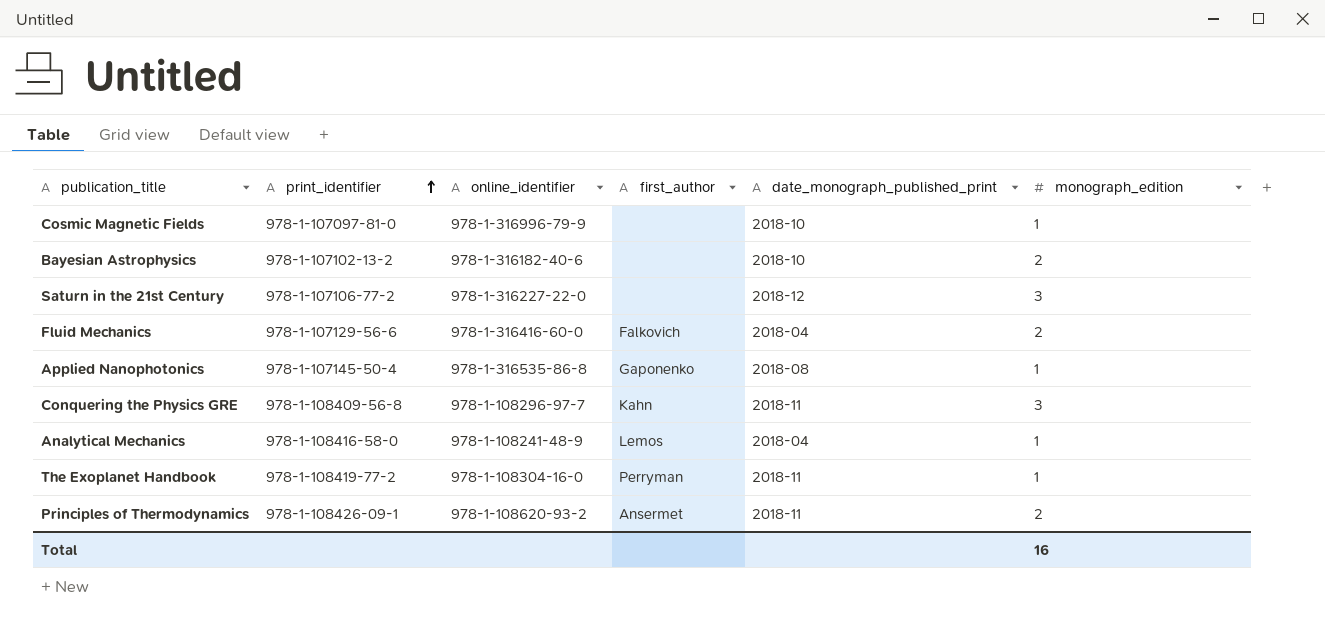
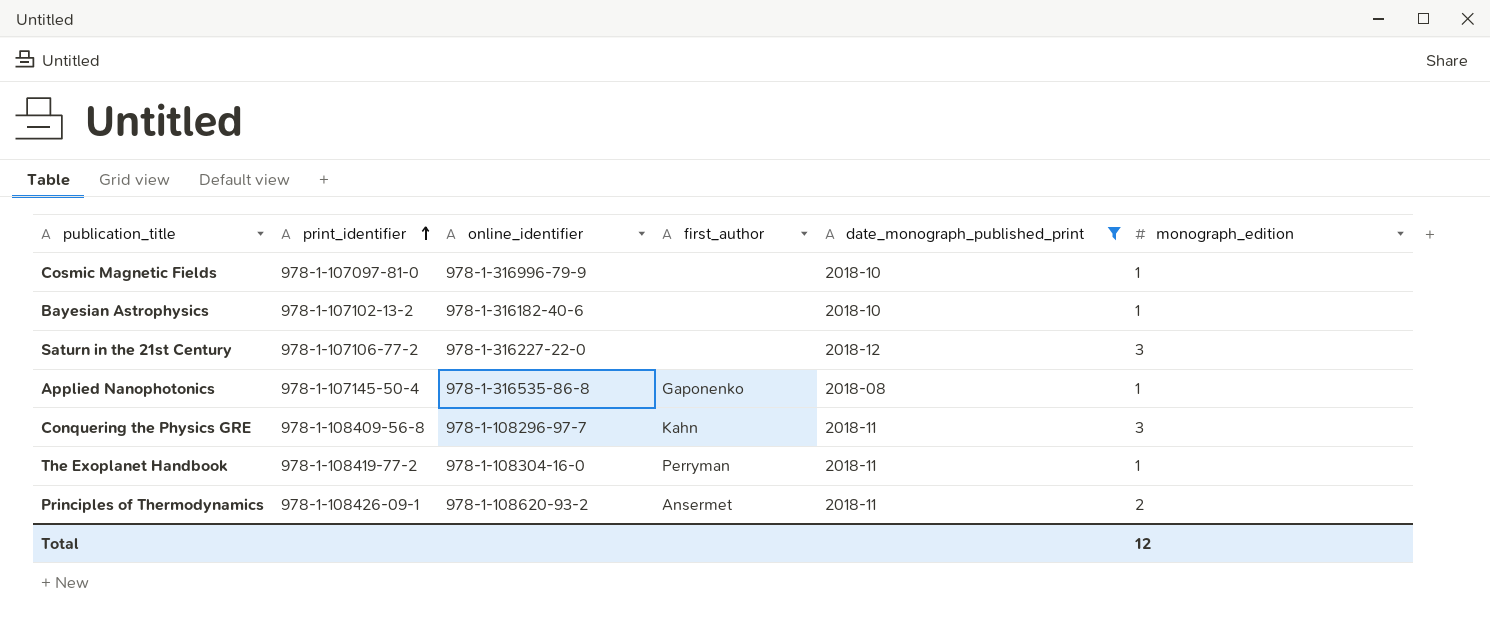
filter: none -> date_monograph_published_print != 2018-04
Bayesian Astrophysics | monograph_edition: 2 -> 1
Total | monograph_edition: 16 -> 12

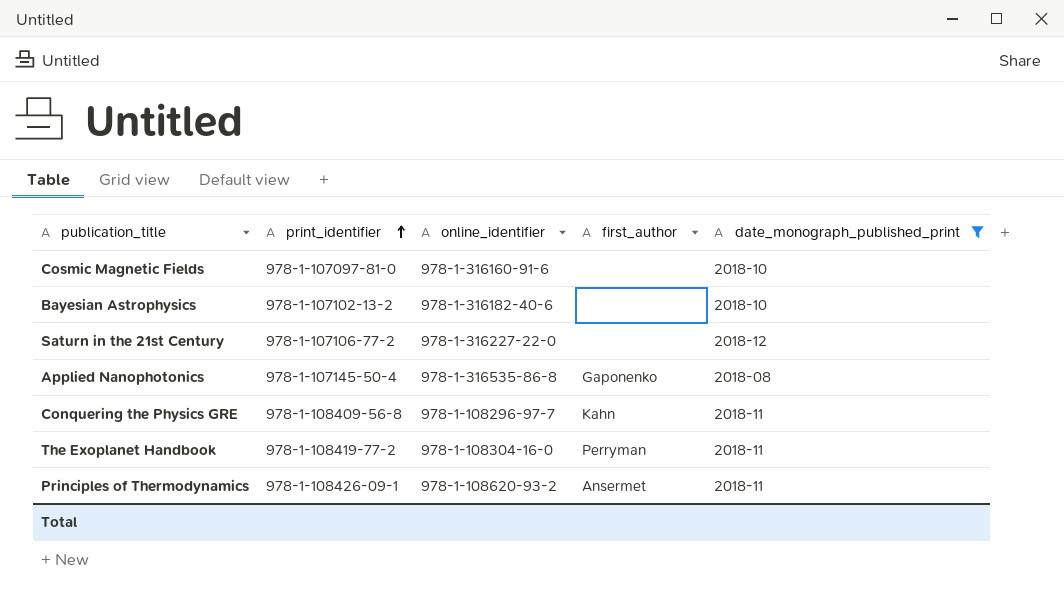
column monograph_edition | position: 6 -> none
Cosmic Magnetic Fields | online_identifier: 978-1-316996-79-9 -> 978-1-316160-91-6

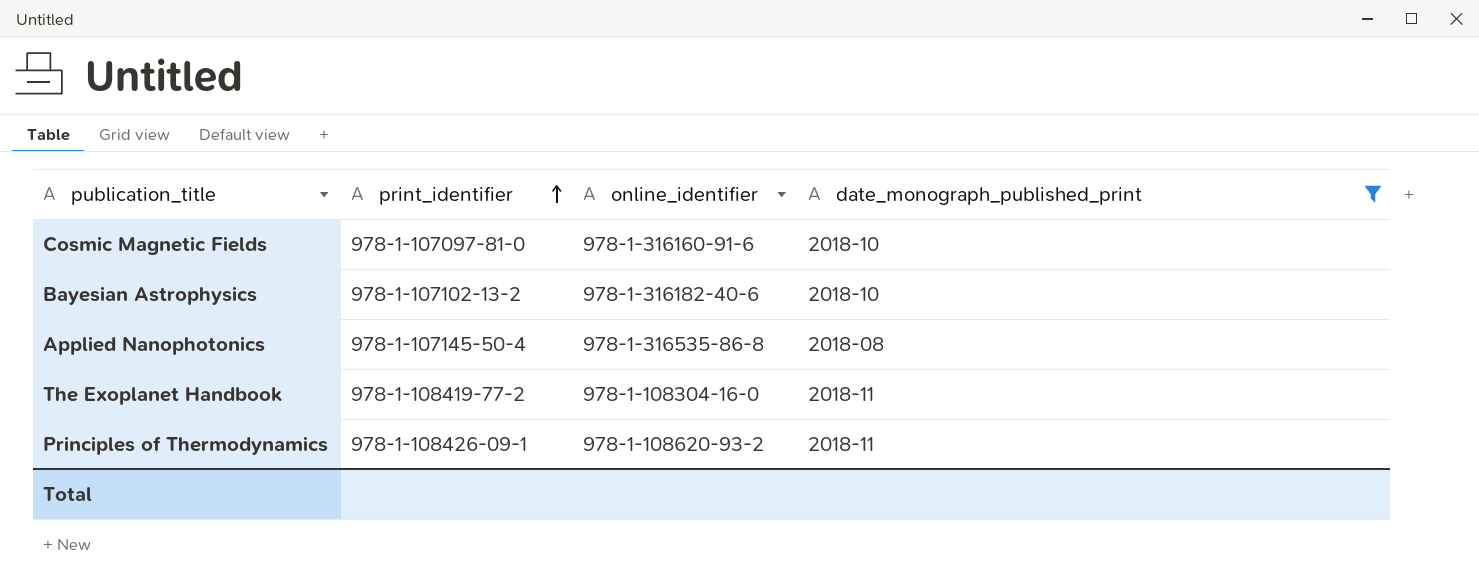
column first_author | position: 4 -> none
row Saturn in the 21st Century: 978-1-107106-77-2 | 978-1-316227-22-0 | none | 2018-12 -> none
row Conquering the Physics GRE: 978-1-108409-56-8 | 978-1-108296-97-7 | Kahn | 2018-11 -> none

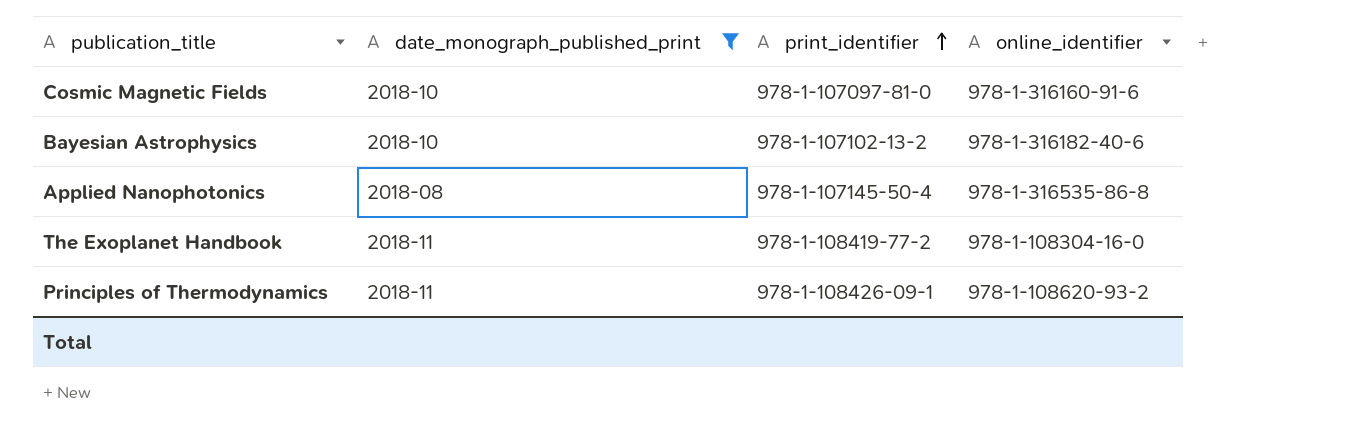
column date_monograph_published_print | position: 4 -> 2

